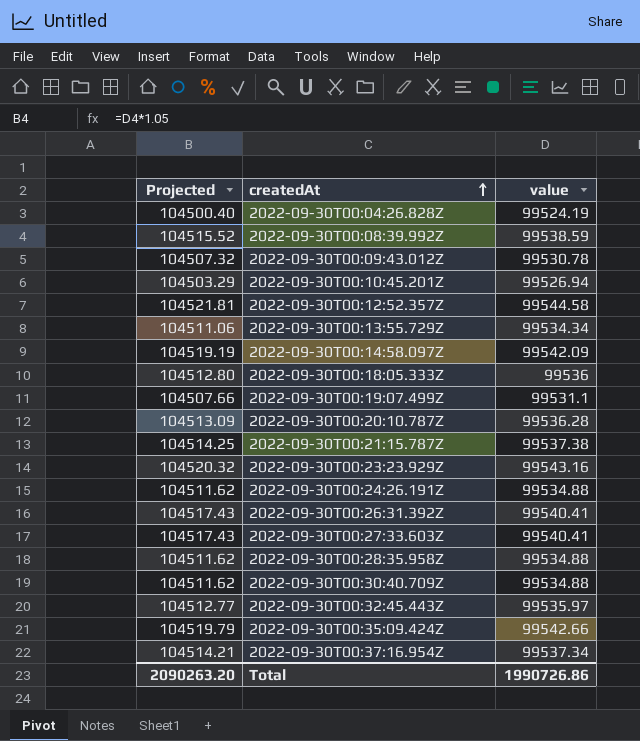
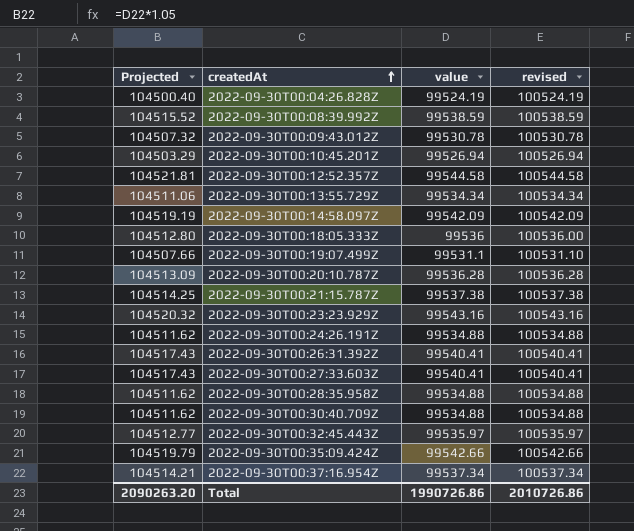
column revised | formula: none -> [value] + 1000

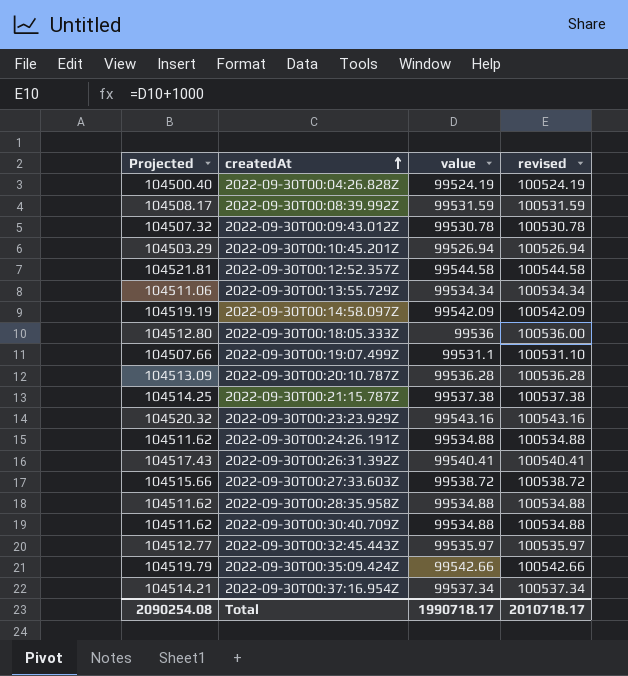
2022-09-30T00:08:39.992Z | Projected: 104515.52 -> 104508.17
2022-09-30T00:08:39.992Z | value: 99538.59 -> 99531.59
2022-09-30T00:08:39.992Z | revised: 100538.59 -> 100531.59
2022-09-30T00:27:33.603Z | Projected: 104517.43 -> 104515.66
2022-09-30T00:27:33.603Z | value: 99540.41 -> 99538.72
2022-09-30T00:27:33.603Z | revised: 100540.41 -> 100538.72
Total | Projected: 2090263.20 -> 2090254.08
Total | value: 1990726.86 -> 1990718.17
Total | revised: 2010726.86 -> 2010718.17

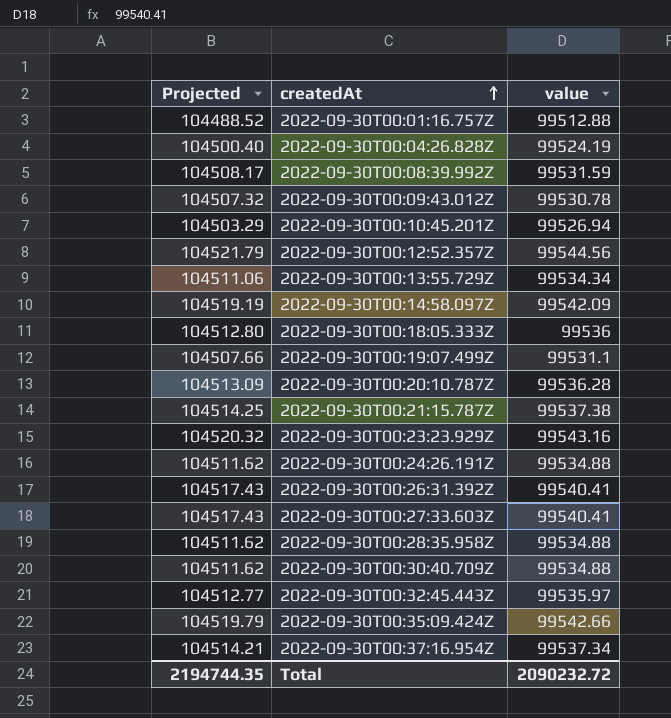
column revised | formula: [value] + 1000 -> none
row 2022-09-30T00:01:16.757Z: none -> 104488.52 | 99512.88
2022-09-30T00:12:52.357Z | Projected: 104521.81 -> 104521.79
2022-09-30T00:12:52.357Z | value: 99544.58 -> 99544.56
2022-09-30T00:27:33.603Z | Projected: 104515.66 -> 104517.43
2022-09-30T00:27:33.603Z | value: 99538.72 -> 99540.41
Total | Projected: 2090254.08 -> 2194744.35
Total | value: 1990718.17 -> 2090232.72

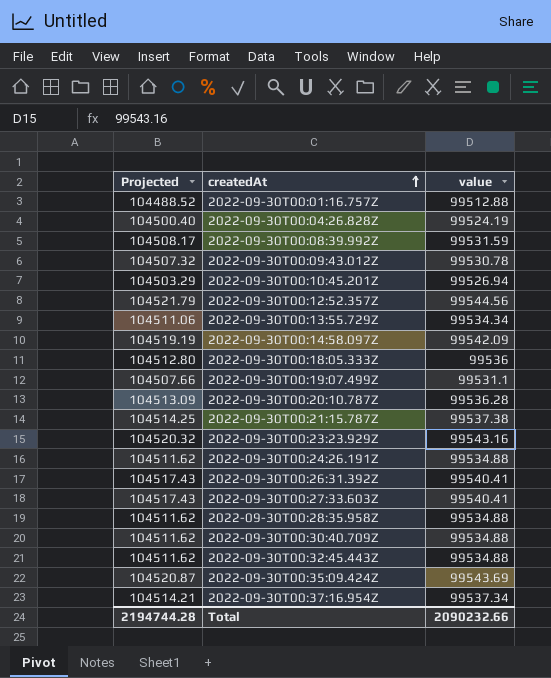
2022-09-30T00:32:45.443Z | Projected: 104512.77 -> 104511.62
2022-09-30T00:32:45.443Z | value: 99535.97 -> 99534.88
2022-09-30T00:35:09.424Z | Projected: 104519.79 -> 104520.87
2022-09-30T00:35:09.424Z | value: 99542.66 -> 99543.69
Total | Projected: 2194744.35 -> 2194744.28
Total | value: 2090232.72 -> 2090232.66

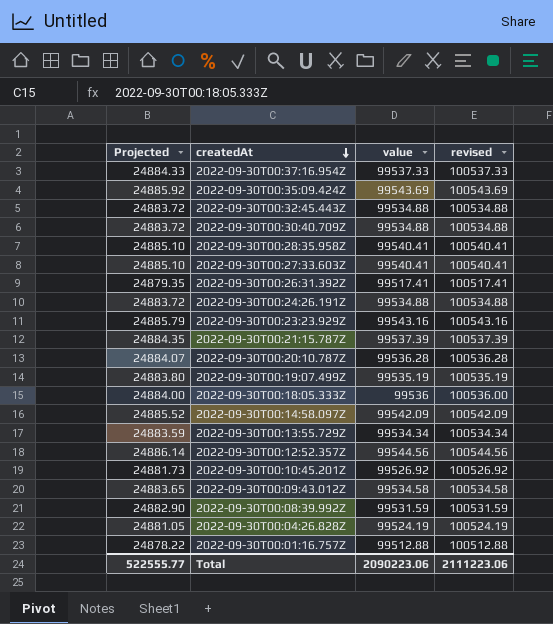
row order: createdAt ascending -> createdAt descending
column Projected | formula: [value] * 1.05 -> [value] * 0.25
column revised | formula: none -> [value] + 1000
2022-09-30T00:37:16.954Z | value: 99537.34 -> 99537.33
2022-09-30T00:28:35.958Z | value: 99534.88 -> 99540.41
2022-09-30T00:26:31.392Z | value: 99540.41 -> 99517.41
2022-09-30T00:21:15.787Z | value: 99537.38 -> 99537.39
2022-09-30T00:19:07.499Z | value: 99531.1 -> 99535.19
2022-09-30T00:10:45.201Z | value: 99526.94 -> 99526.92
2022-09-30T00:09:43.012Z | value: 99530.78 -> 99534.58
Total | Projected: 2194744.28 -> 522555.77
Total | value: 2090232.66 -> 2090223.06

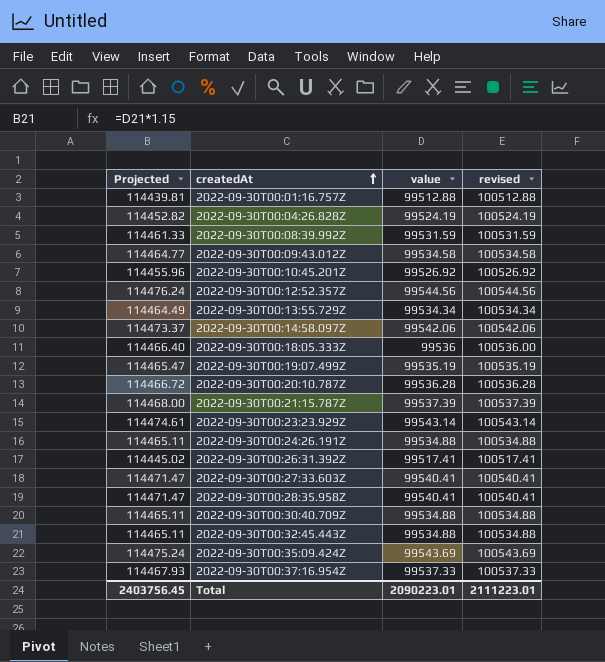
row order: createdAt descending -> createdAt ascending
column Projected | formula: [value] * 0.25 -> [value] * 1.15
2022-09-30T00:14:58.097Z | value: 99542.09 -> 99542.06
2022-09-30T00:14:58.097Z | revised: 100542.09 -> 100542.06
2022-09-30T00:23:23.929Z | value: 99543.16 -> 99543.14
2022-09-30T00:23:23.929Z | revised: 100543.16 -> 100543.14
Total | Projected: 522555.77 -> 2403756.45
Total | value: 2090223.06 -> 2090223.01
Total | revised: 2111223.06 -> 2111223.01

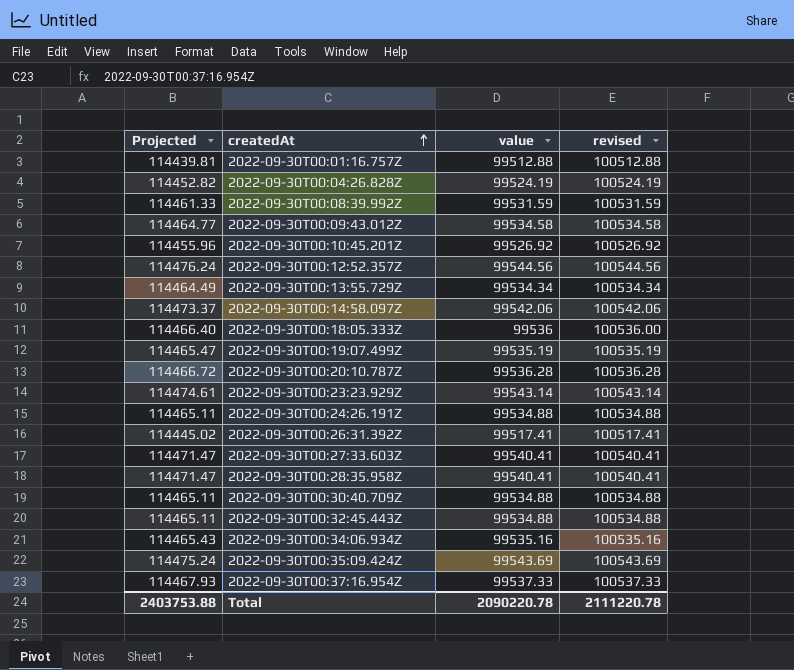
row 2022-09-30T00:21:15.787Z: 114468.00 | 99537.39 | 100537.39 -> none
row 2022-09-30T00:34:06.934Z: none -> 114465.43 | 99535.16 | 100535.16
Total | Projected: 2403756.45 -> 2403753.88
Total | value: 2090223.01 -> 2090220.78
Total | revised: 2111223.01 -> 2111220.78

